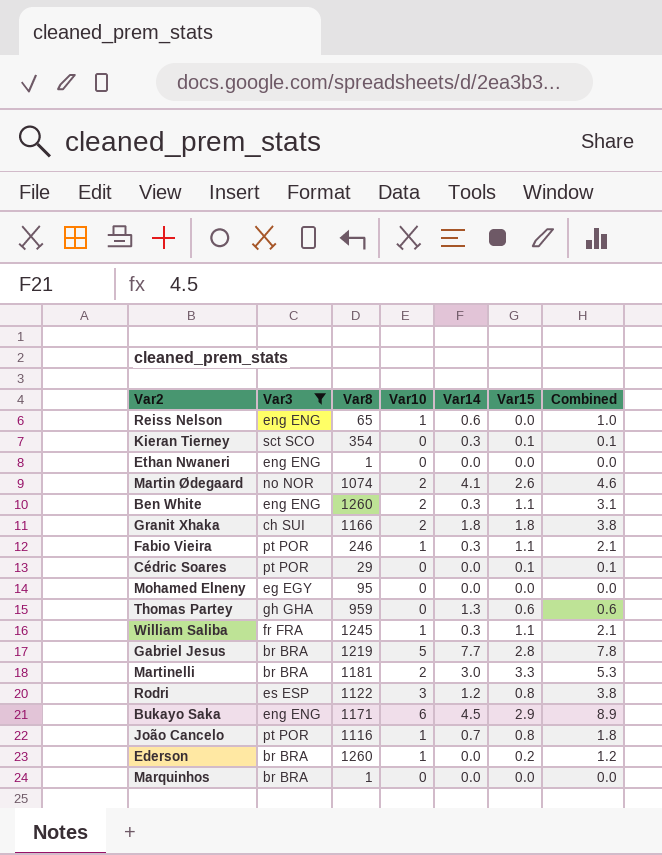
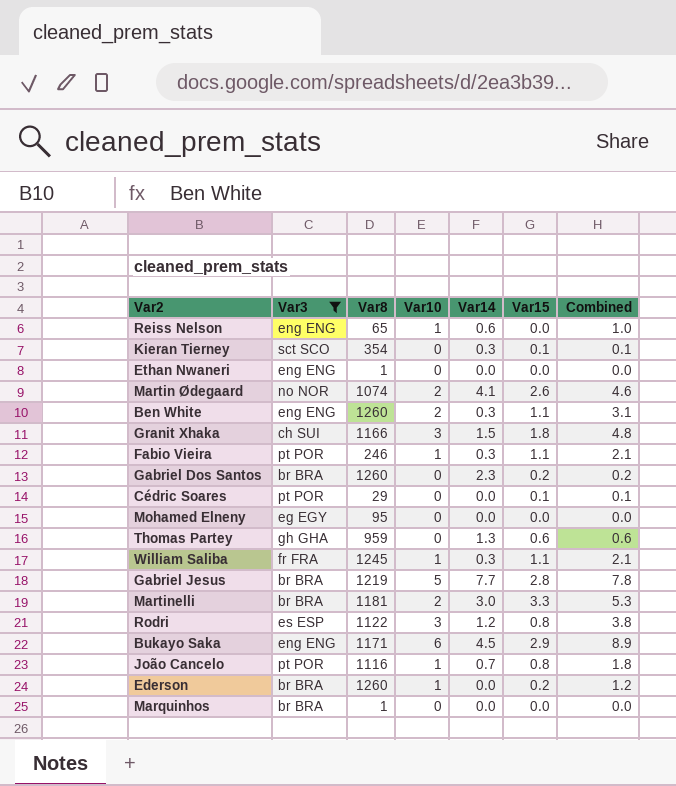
Granit Xhaka | Var10: 2 -> 3
Granit Xhaka | Var14: 1.8 -> 1.5
Granit Xhaka | Combined: 3.8 -> 4.8
row Gabriel Dos Santos: none -> br BRA | 1260 | 0 | 2.3 | 0.2 | 0.2

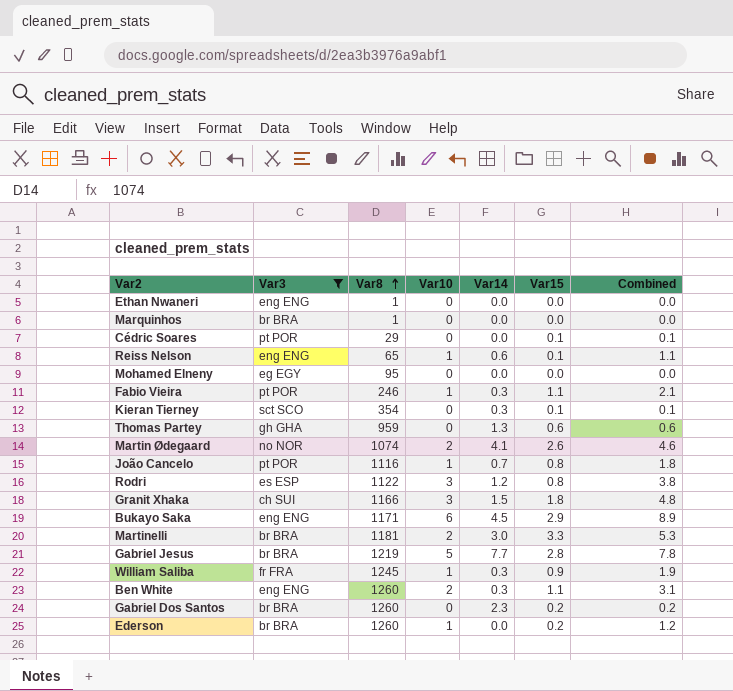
row order: none -> Var8 ascending
Reiss Nelson | Var15: 0.0 -> 0.1
Reiss Nelson | Combined: 1.0 -> 1.1
William Saliba | Var15: 1.1 -> 0.9
William Saliba | Combined: 2.1 -> 1.9

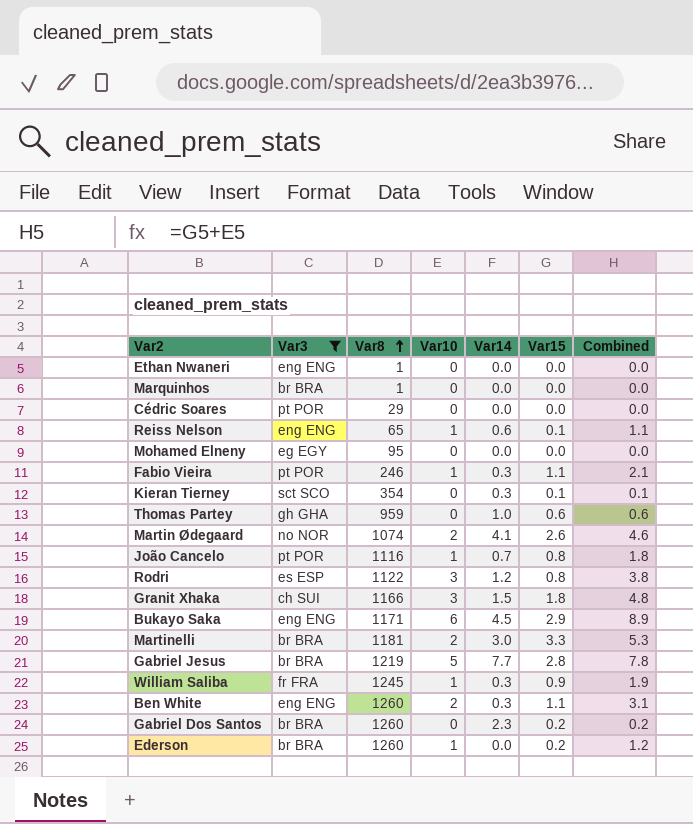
Cédric Soares | Var15: 0.1 -> 0.0
Cédric Soares | Combined: 0.1 -> 0.0
Thomas Partey | Var14: 1.3 -> 1.0

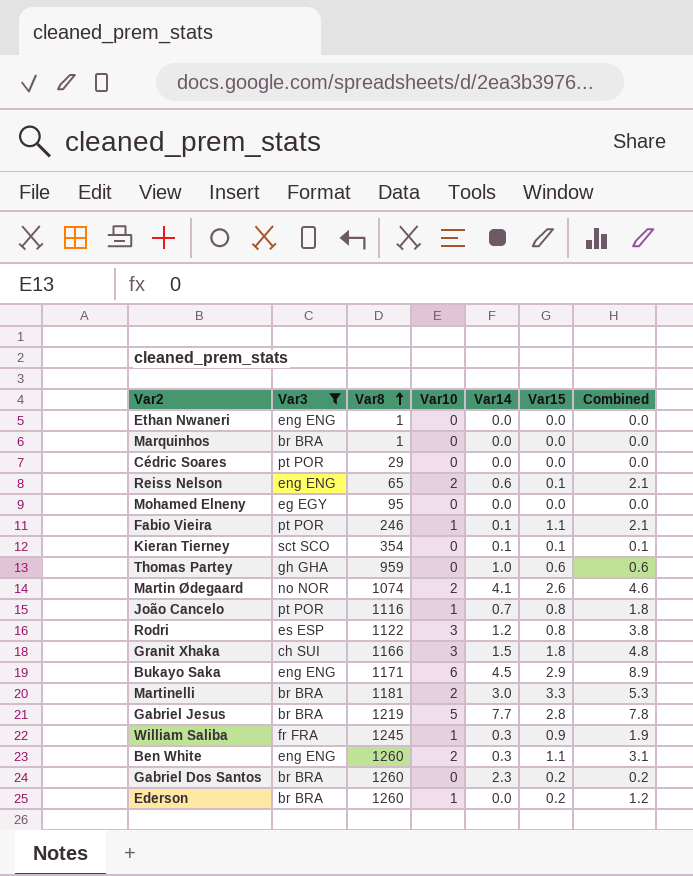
Reiss Nelson | Var10: 1 -> 2
Reiss Nelson | Combined: 1.1 -> 2.1
Fabio Vieira | Var14: 0.3 -> 0.1
Kieran Tierney | Var14: 0.3 -> 0.1

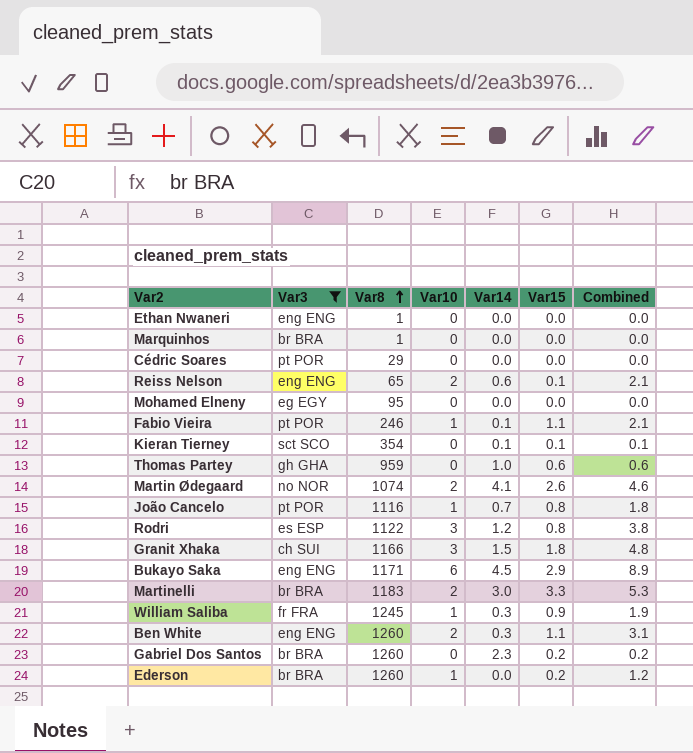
row Gabriel Jesus: br BRA | 1219 | 5 | 7.7 | 2.8 | 7.8 -> none
Martinelli | Var8: 1181 -> 1183

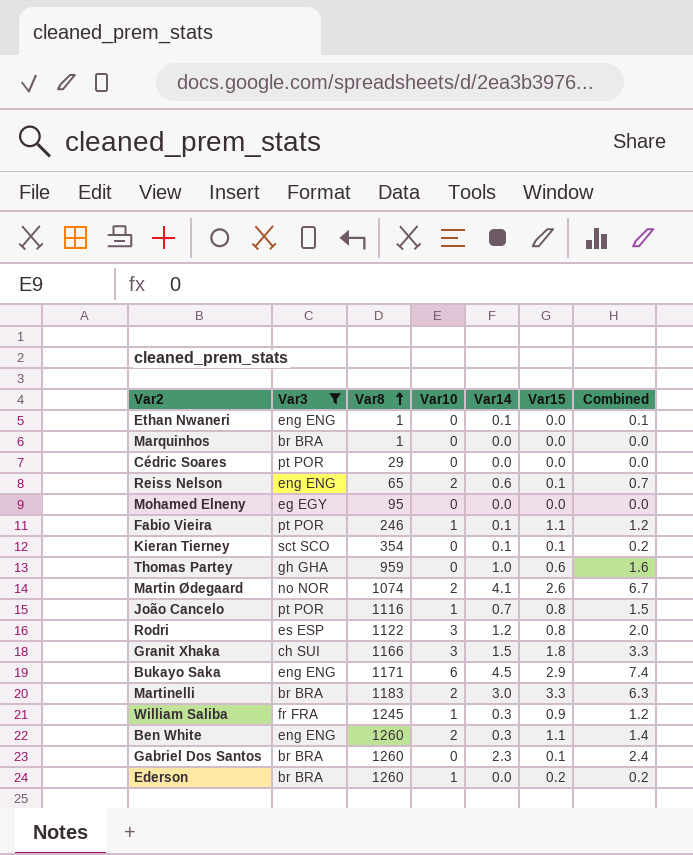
column Combined | formula: [Var10] + [Var15] -> [Var14] + [Var15]
Ethan Nwaneri | Var14: 0.0 -> 0.1
Gabriel Dos Santos | Var15: 0.2 -> 0.1

